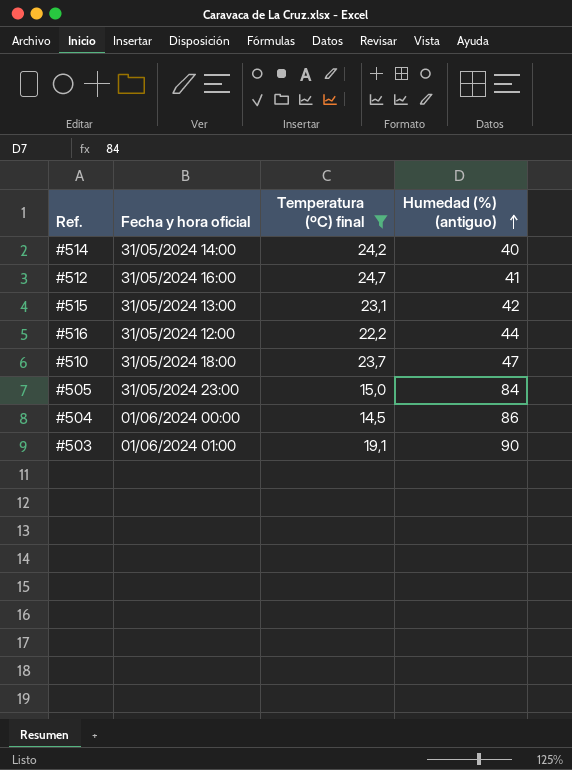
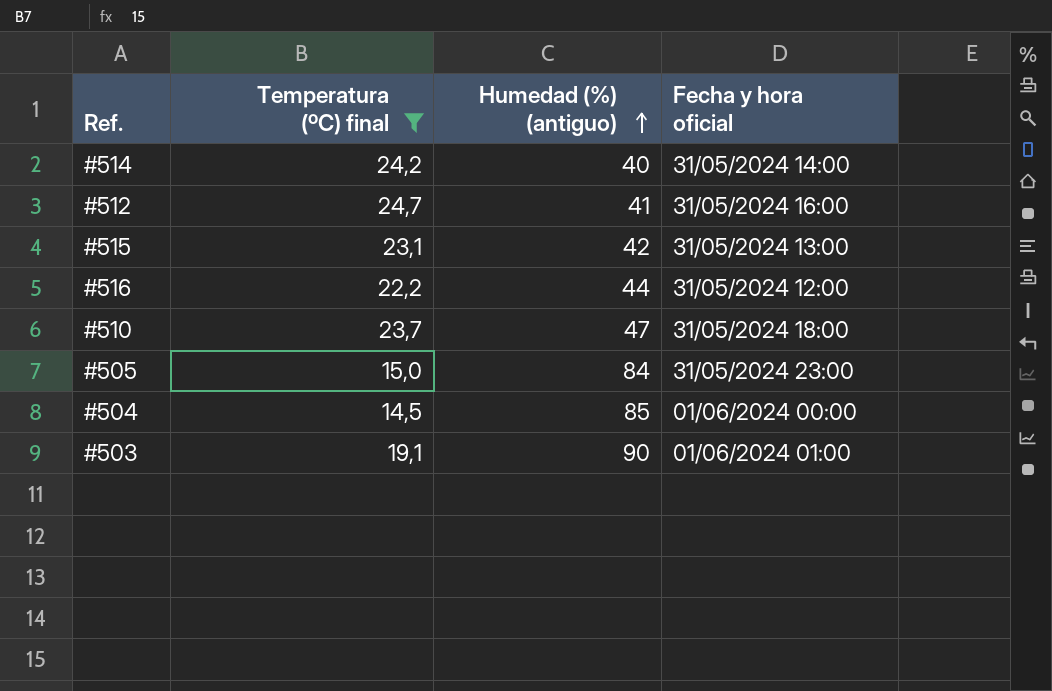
column Fecha y hora oficial | position: 2 -> 4
#504 | Humedad (%) (antiguo): 86 -> 85

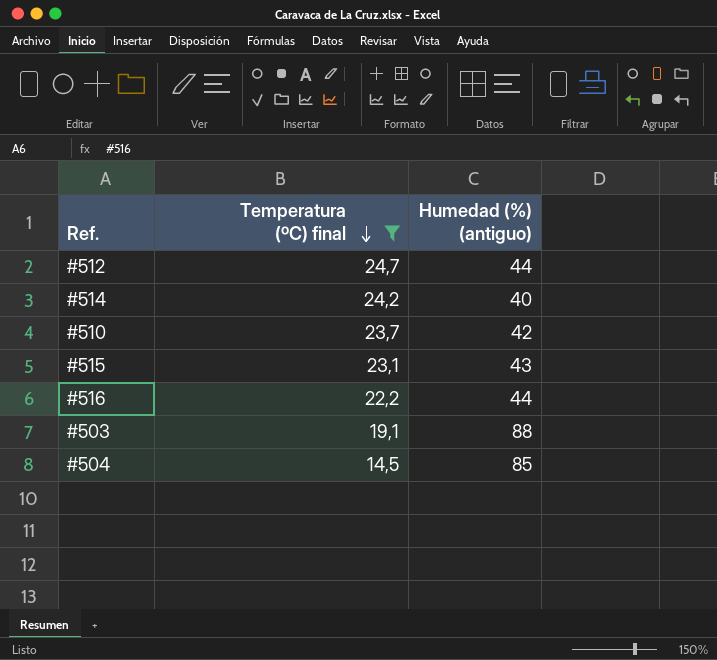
row order: Humedad (%) (antiguo) ascending -> Temperatura (ºC) final descending
column Fecha y hora oficial | position: 4 -> none
row #505: 15,0 | 84 | 31/05/2024 23:00 -> none
#512 | Humedad (%) (antiguo): 41 -> 44
#510 | Humedad (%) (antiguo): 47 -> 42
#515 | Humedad (%) (antiguo): 42 -> 43
#503 | Humedad (%) (antiguo): 90 -> 88

